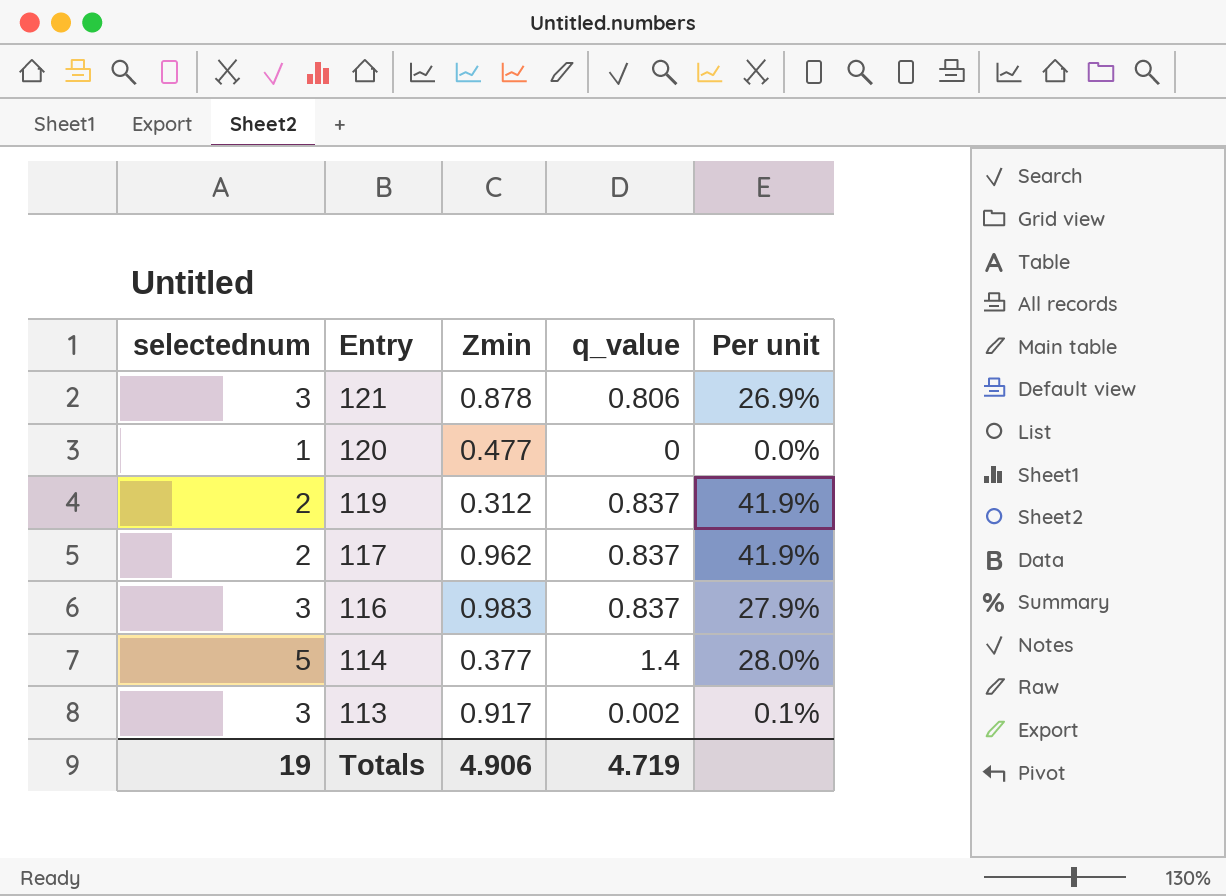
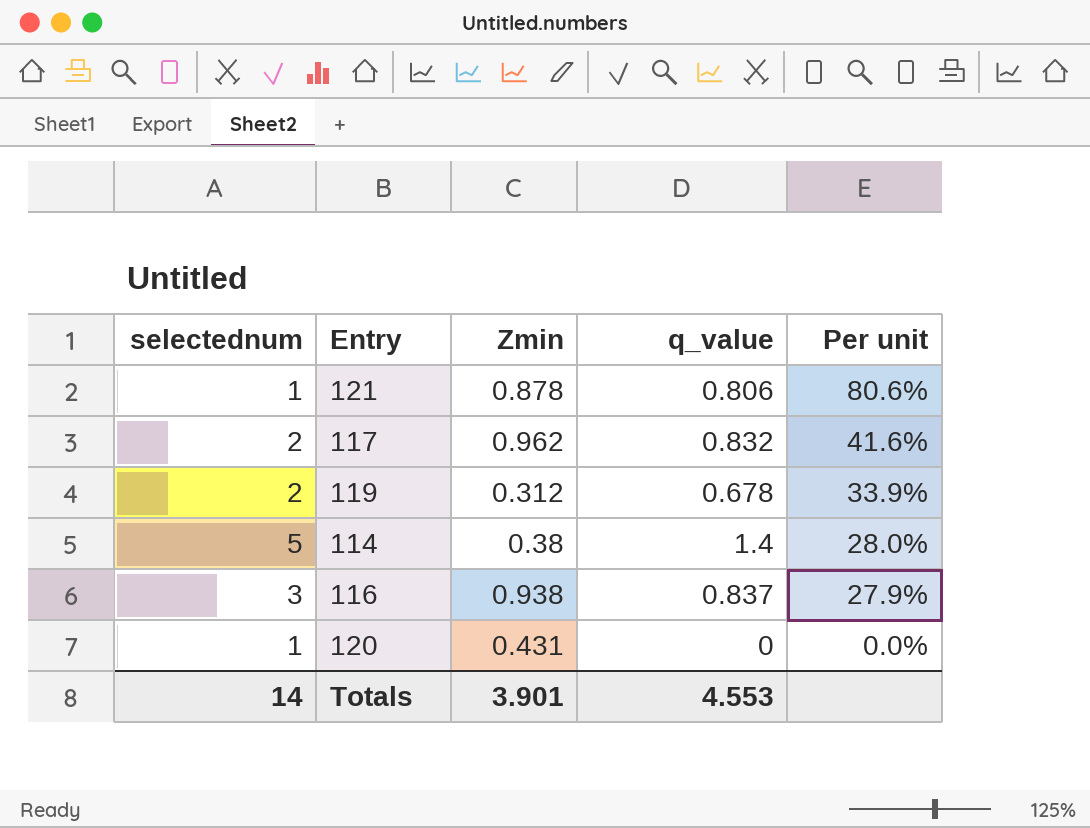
row order: Entry descending -> Per unit descending
row 113: 3 | 0.917 | 0.002 | 0.1% -> none
121 | selectednum: 3 -> 1
121 | Per unit: 26.9% -> 80.6%
117 | q_value: 0.837 -> 0.832
117 | Per unit: 41.9% -> 41.6%
119 | q_value: 0.837 -> 0.678
119 | Per unit: 41.9% -> 33.9%
114 | Zmin: 0.377 -> 0.38
116 | Zmin: 0.983 -> 0.938
120 | Zmin: 0.477 -> 0.431
Totals | selectednum: 19 -> 14
Totals | Zmin: 4.906 -> 3.901
Totals | q_value: 4.719 -> 4.553

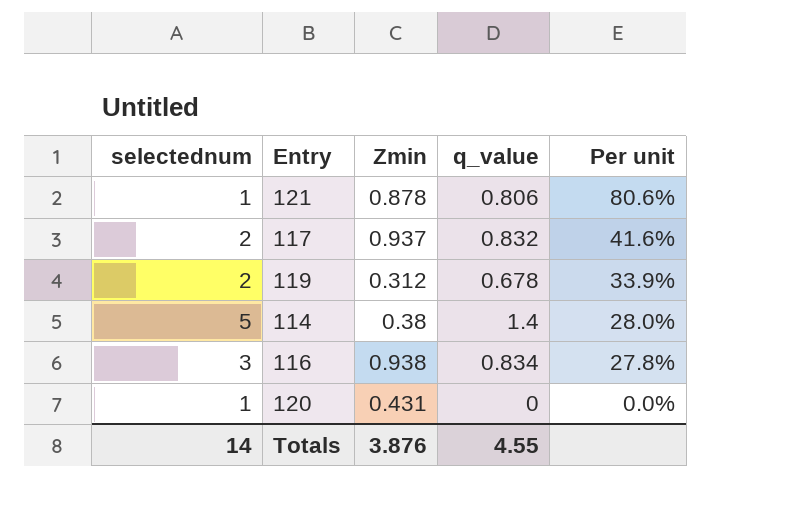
117 | Zmin: 0.962 -> 0.937
116 | q_value: 0.837 -> 0.834
116 | Per unit: 27.9% -> 27.8%
Totals | Zmin: 3.901 -> 3.876
Totals | q_value: 4.553 -> 4.55

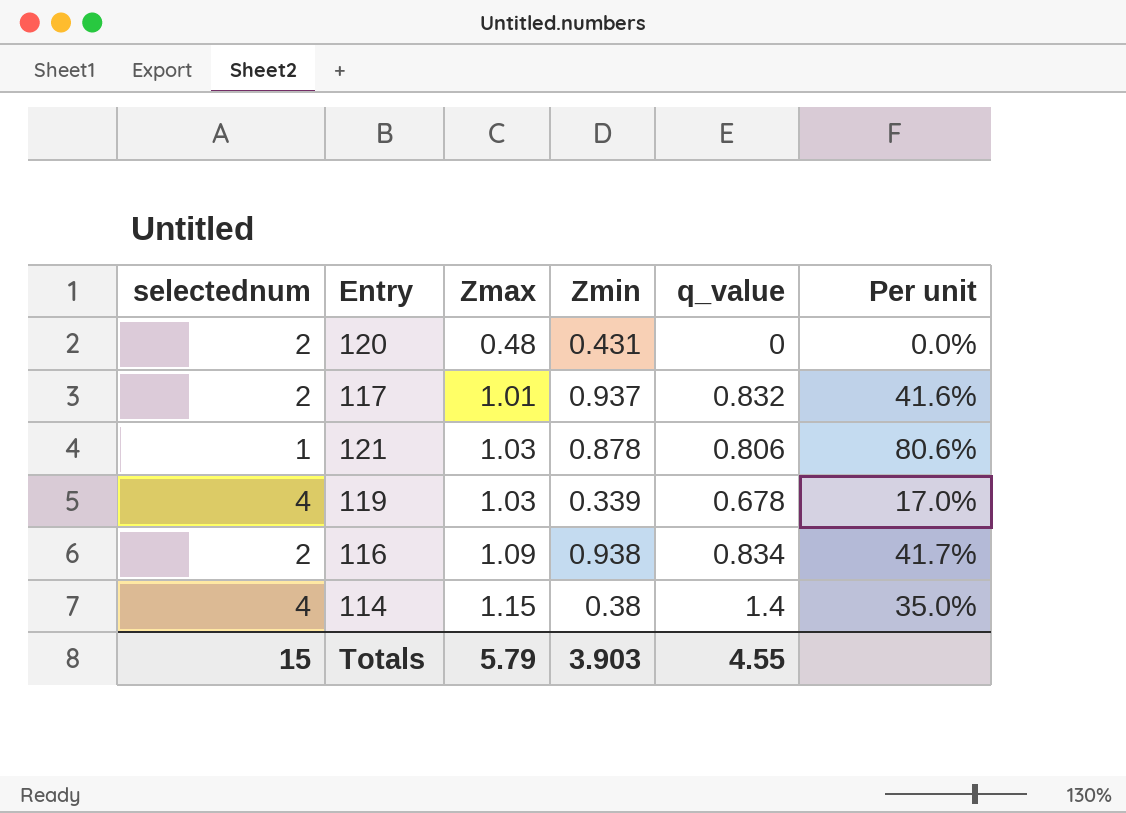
row order: Per unit descending -> Zmax ascending
column Zmax | position: none -> 3
120 | selectednum: 1 -> 2
119 | selectednum: 2 -> 4
119 | Zmin: 0.312 -> 0.339
119 | Per unit: 33.9% -> 17.0%
116 | selectednum: 3 -> 2
116 | Per unit: 27.8% -> 41.7%
114 | selectednum: 5 -> 4
114 | Per unit: 28.0% -> 35.0%
Totals | selectednum: 14 -> 15
Totals | Zmin: 3.876 -> 3.903

